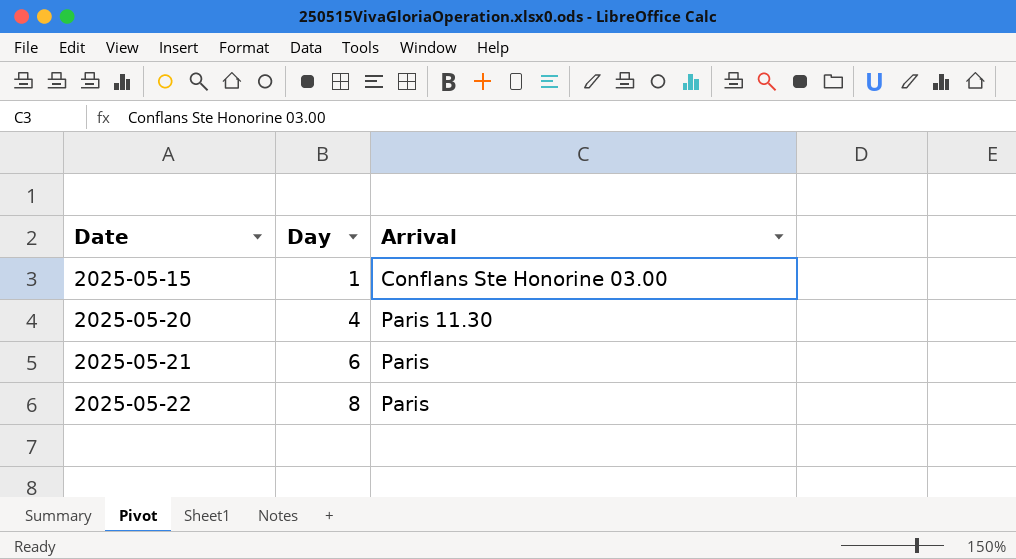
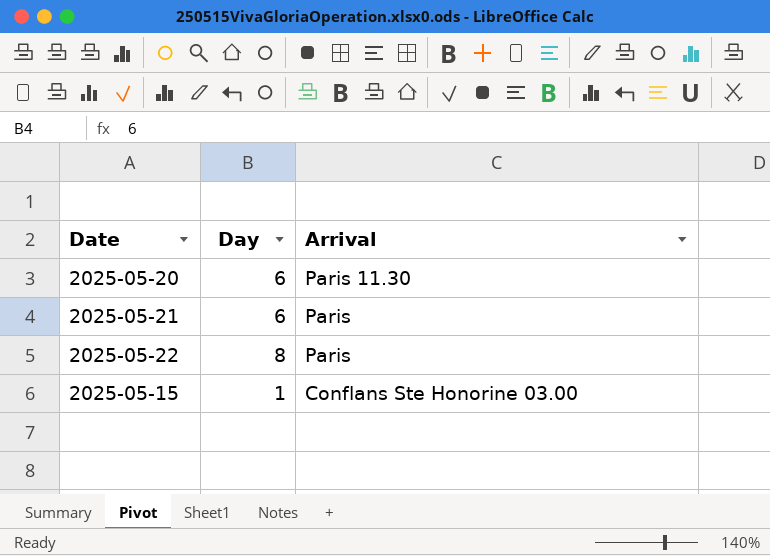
row order: Date ascending -> Arrival descending
2025-05-20 | Day: 4 -> 6

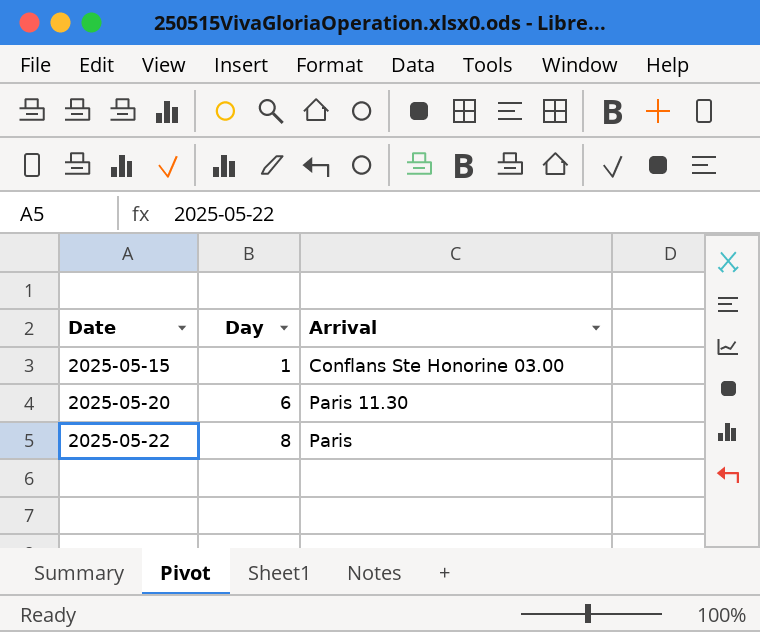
row order: Arrival descending -> Date ascending
row 2025-05-21: 6 | Paris -> none

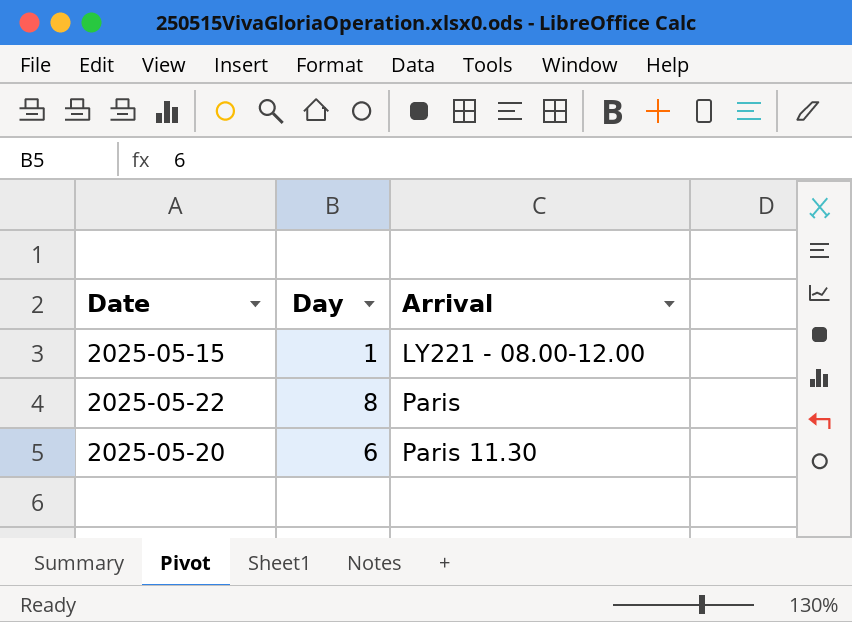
row order: Date ascending -> Arrival ascending
2025-05-15 | Arrival: Conflans Ste Honorine 03.00 -> LY221 - 08.00-12.00

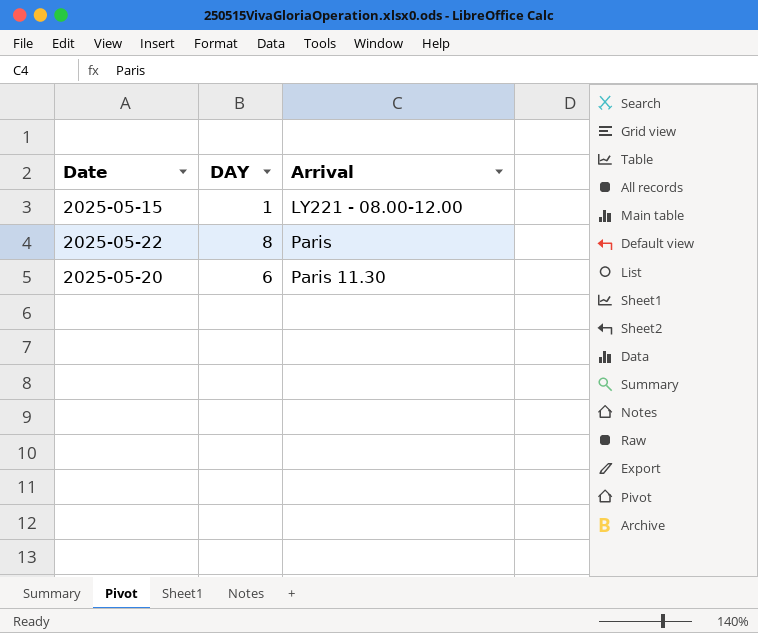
column name: Day -> DAY

